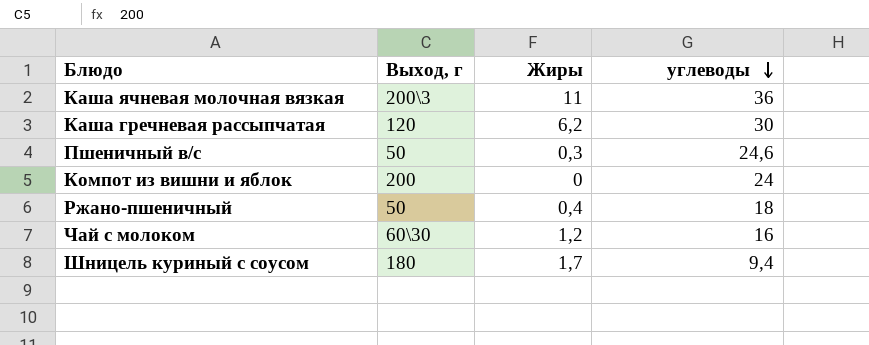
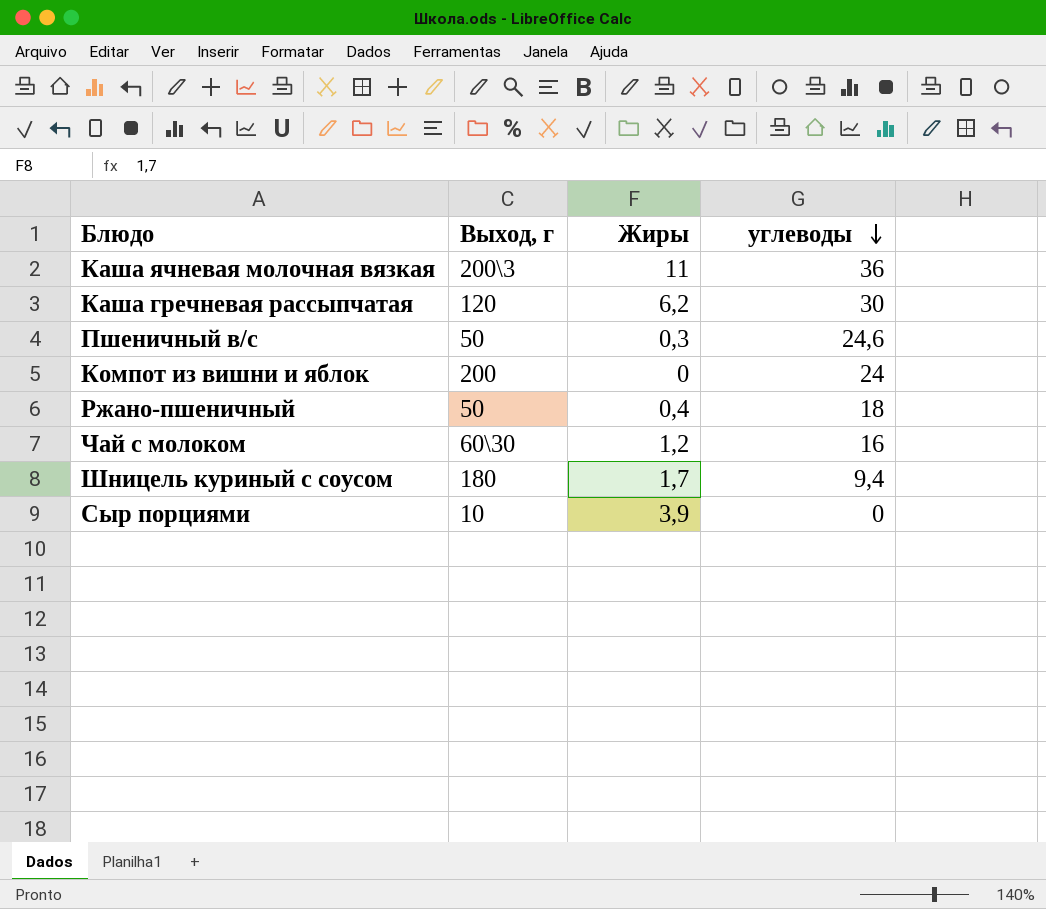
row Сыр порциями: none -> 10 | 3,9 | 0

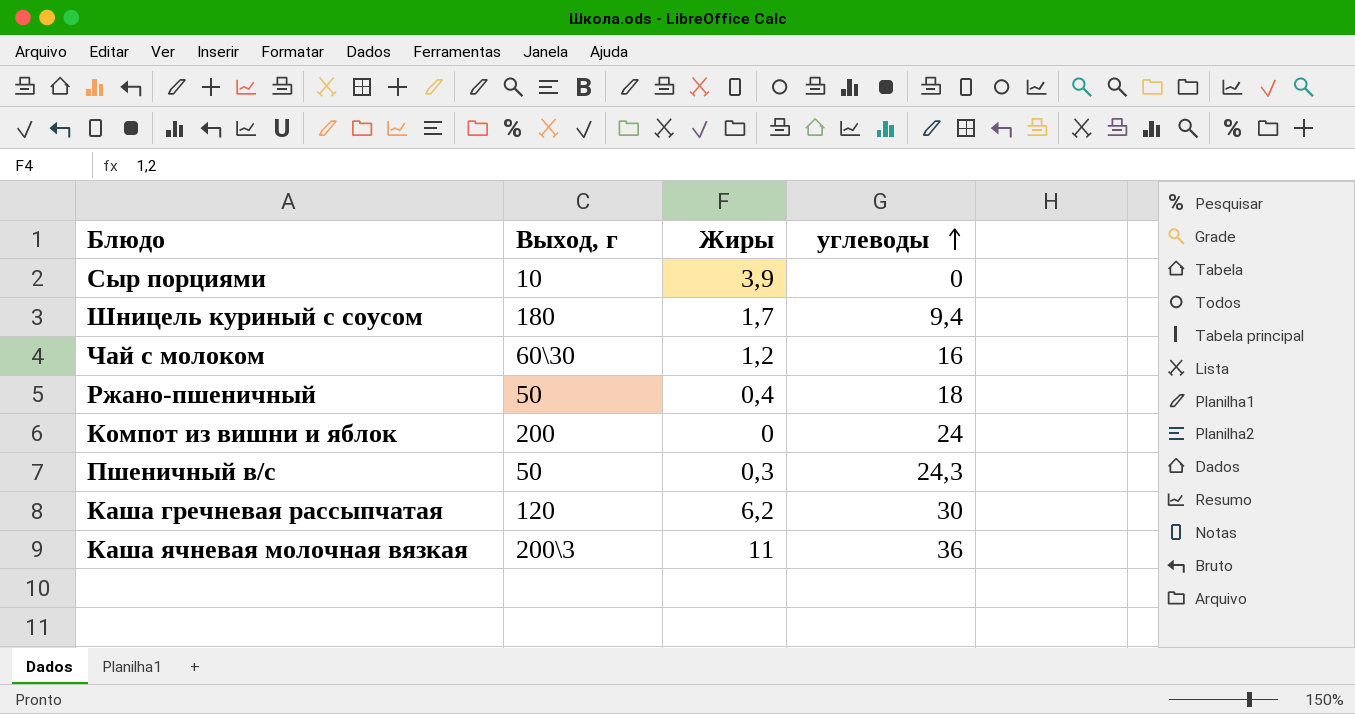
row order: углеводы descending -> углеводы ascending
Пшеничный в/с | углеводы: 24,6 -> 24,3

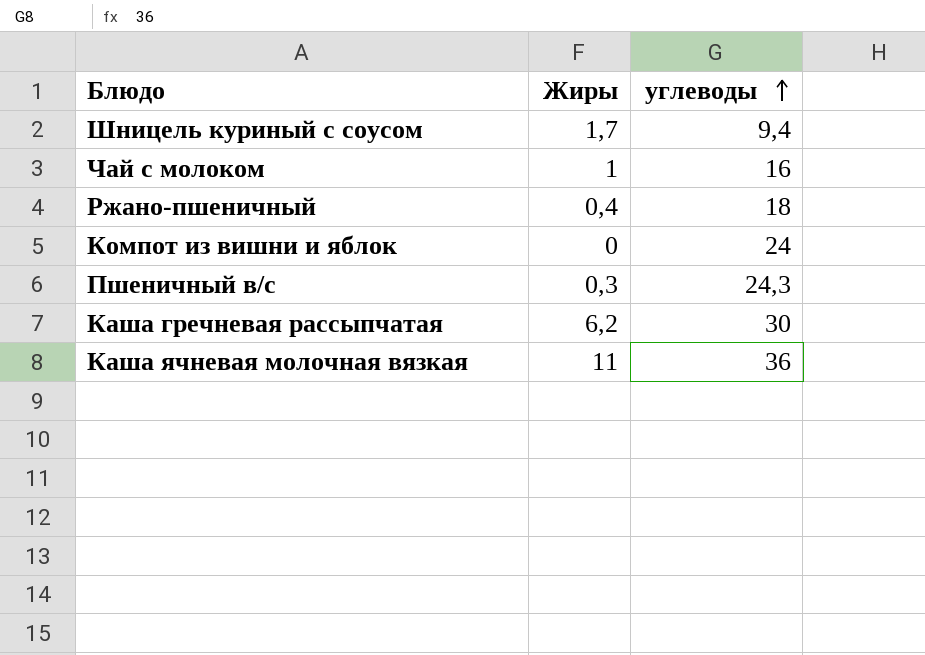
column Выход, г | position: 2 -> none
row Сыр порциями: 10 | 3,9 | 0 -> none
Чай с молоком | Жиры: 1,2 -> 1

